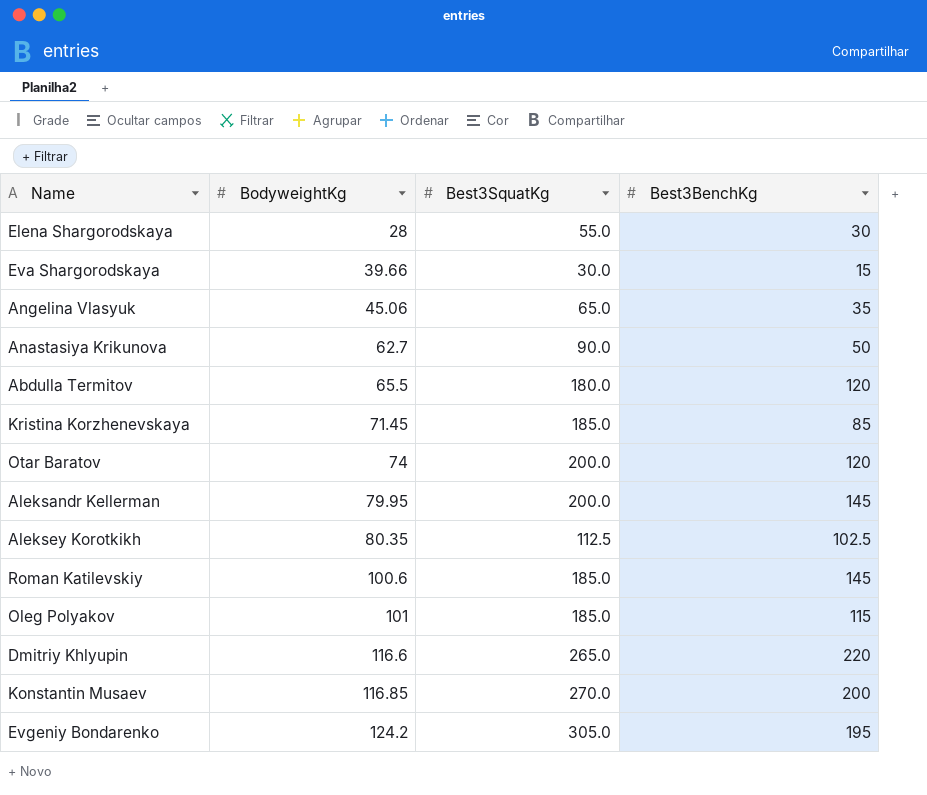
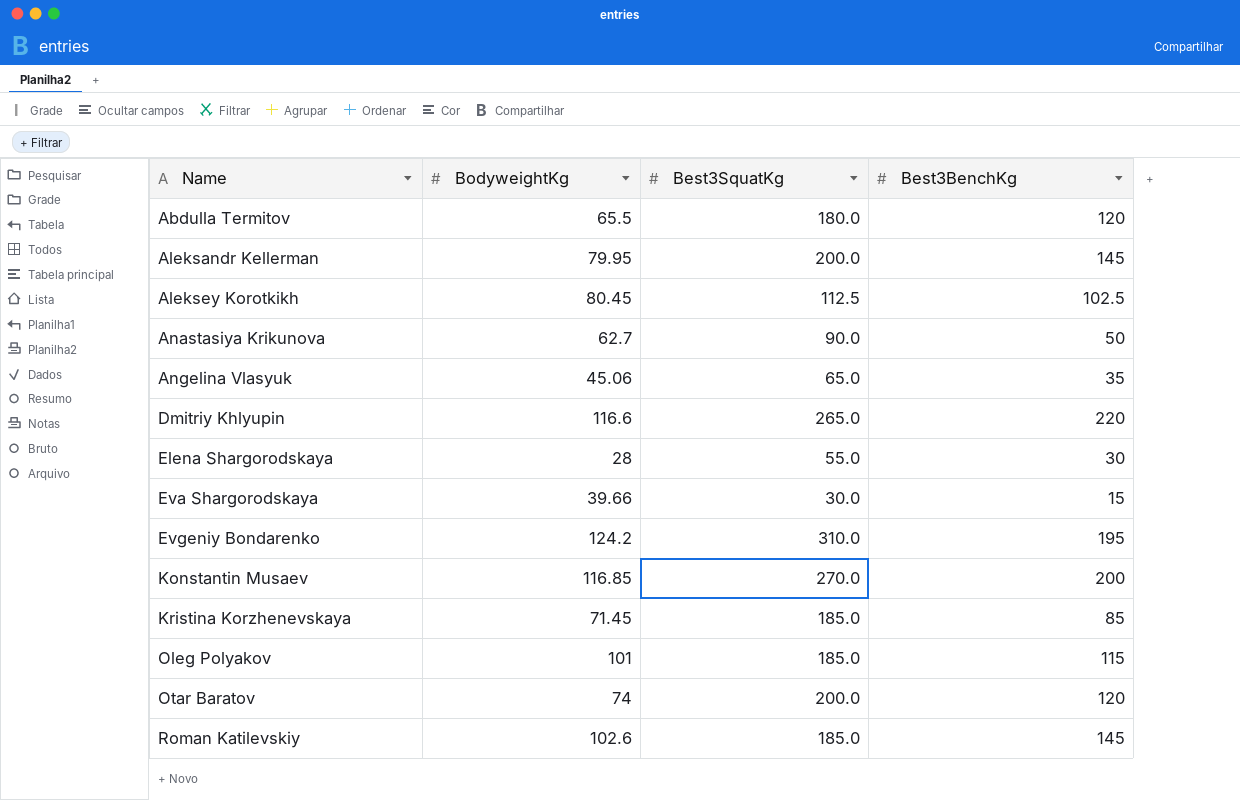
row order: BodyweightKg ascending -> Name ascending
Aleksey Korotkikh | BodyweightKg: 80.35 -> 80.45
Evgeniy Bondarenko | Best3SquatKg: 305.0 -> 310.0
Roman Katilevskiy | BodyweightKg: 100.6 -> 102.6

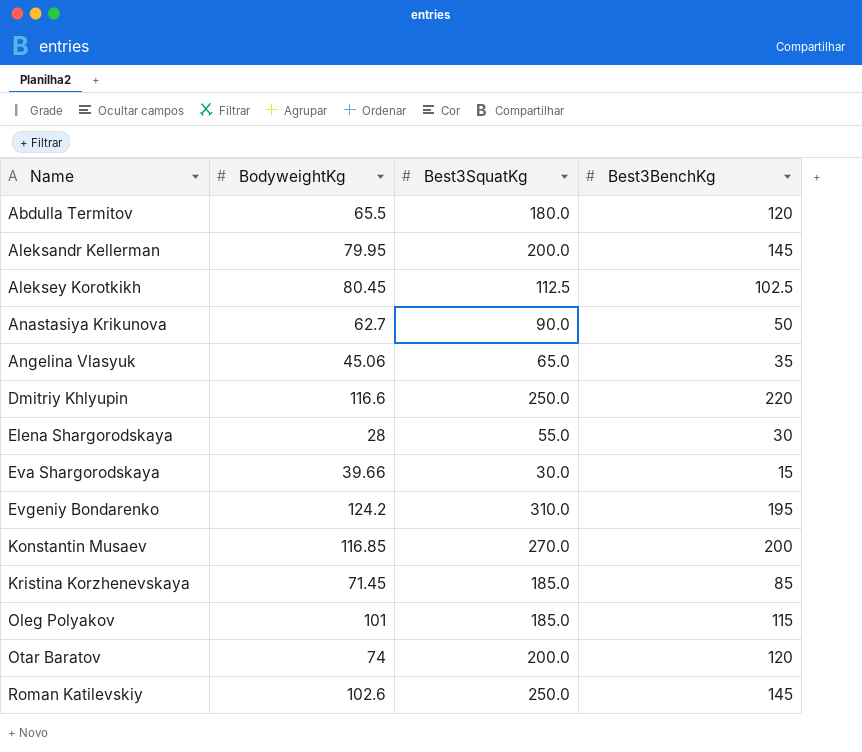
Dmitriy Khlyupin | Best3SquatKg: 265.0 -> 250.0
Roman Katilevskiy | Best3SquatKg: 185.0 -> 250.0

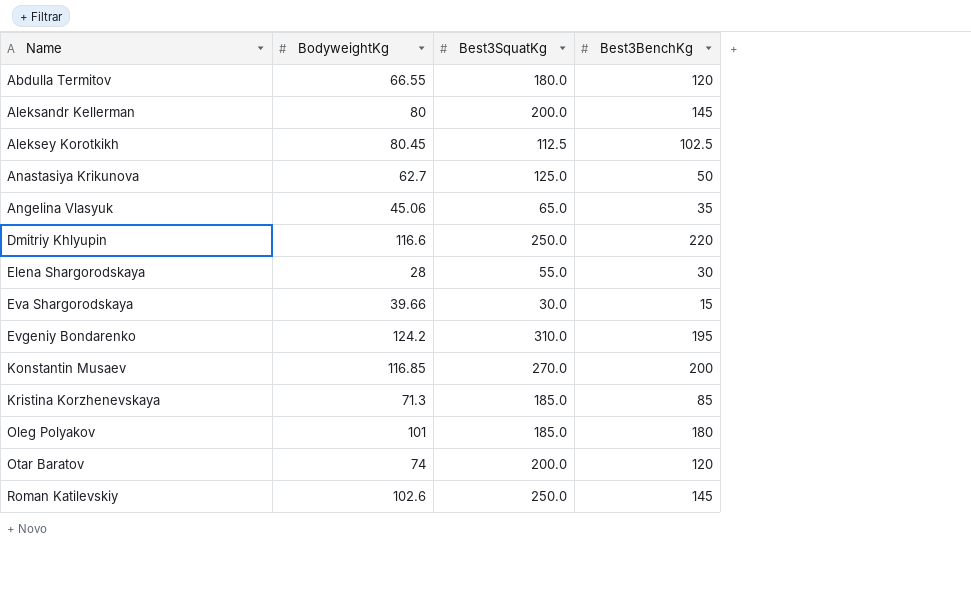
Abdulla Termitov | BodyweightKg: 65.5 -> 66.55
Aleksandr Kellerman | BodyweightKg: 79.95 -> 80
Anastasiya Krikunova | Best3SquatKg: 90.0 -> 125.0
Kristina Korzhenevskaya | BodyweightKg: 71.45 -> 71.3
Oleg Polyakov | Best3BenchKg: 115 -> 180

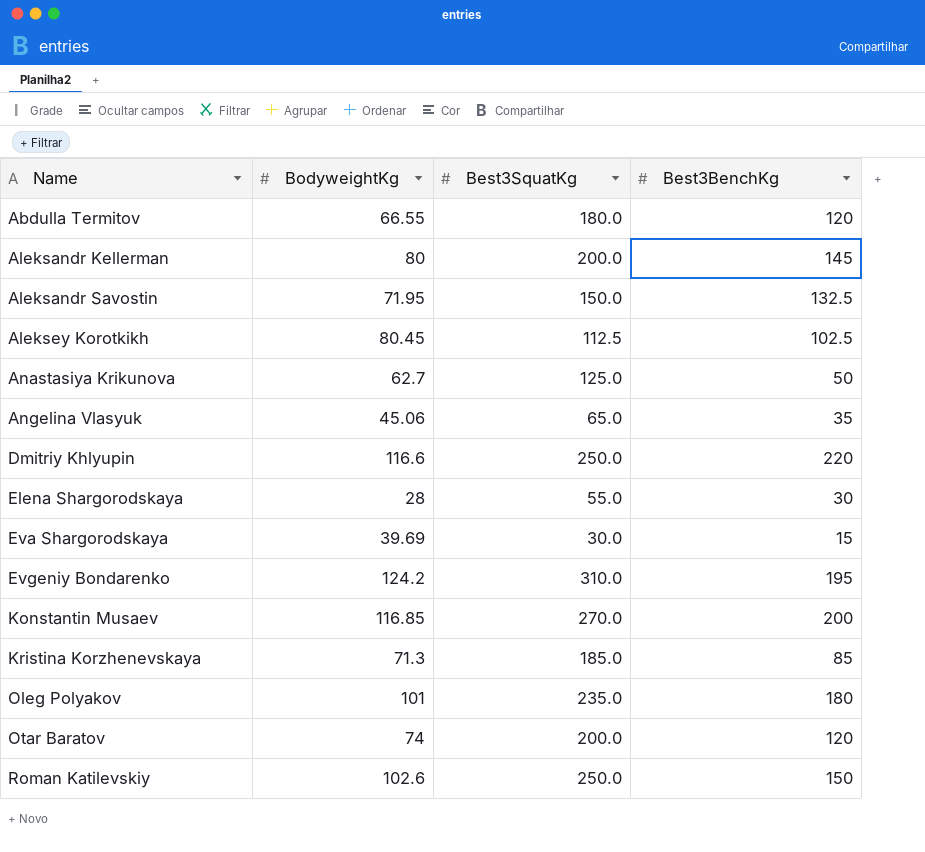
row Aleksandr Savostin: none -> 71.95 | 150.0 | 132.5
Eva Shargorodskaya | BodyweightKg: 39.66 -> 39.69
Oleg Polyakov | Best3SquatKg: 185.0 -> 235.0
Roman Katilevskiy | Best3BenchKg: 145 -> 150

